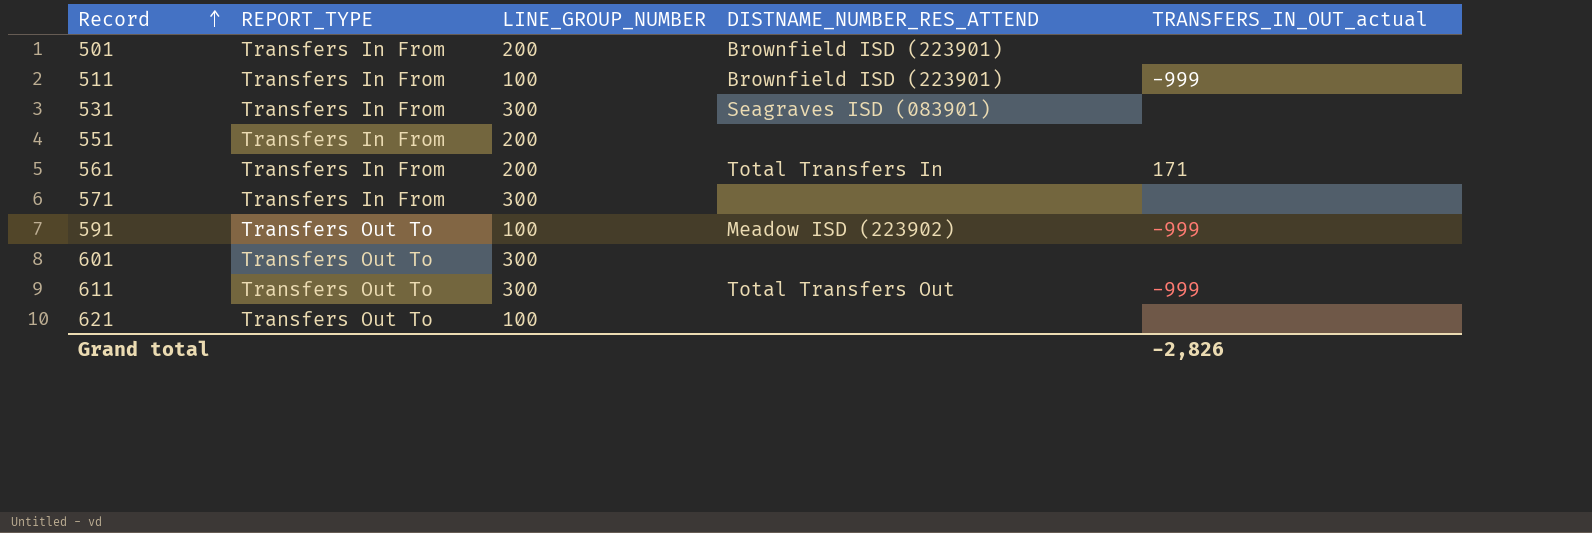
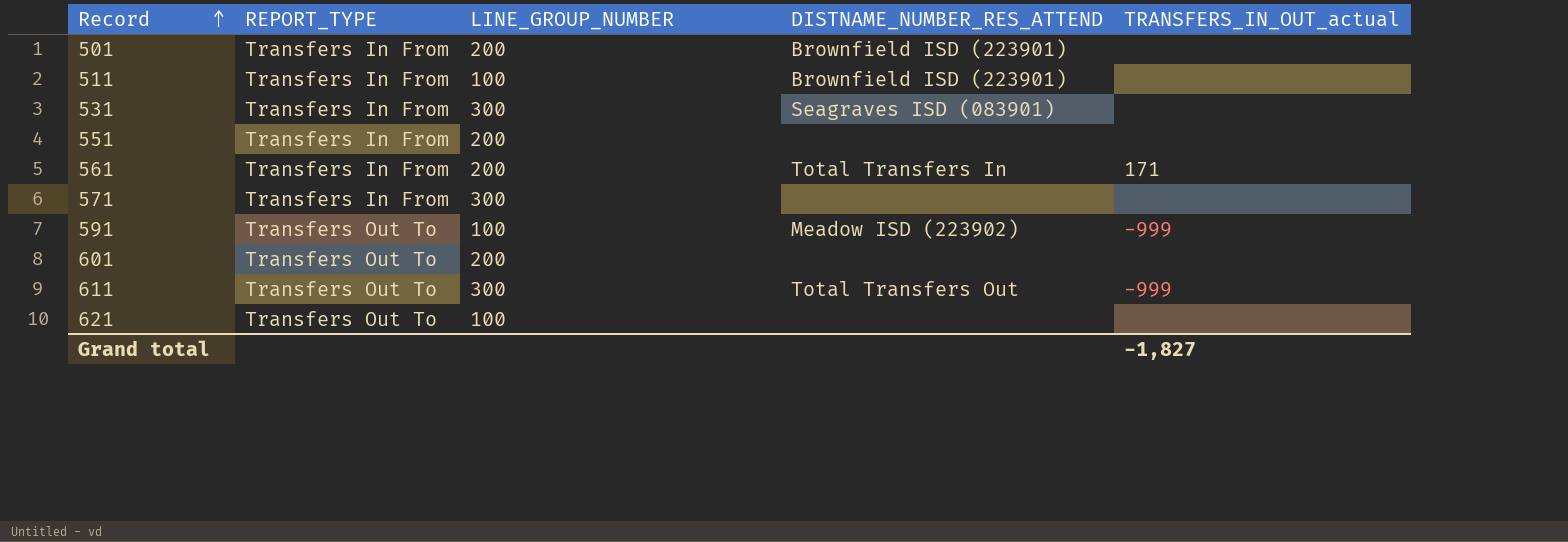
511 | TRANSFERS_IN_OUT_actual: -999 -> none
601 | LINE_GROUP_NUMBER: 300 -> 200
Grand total | TRANSFERS_IN_OUT_actual: -2,826 -> -1,827

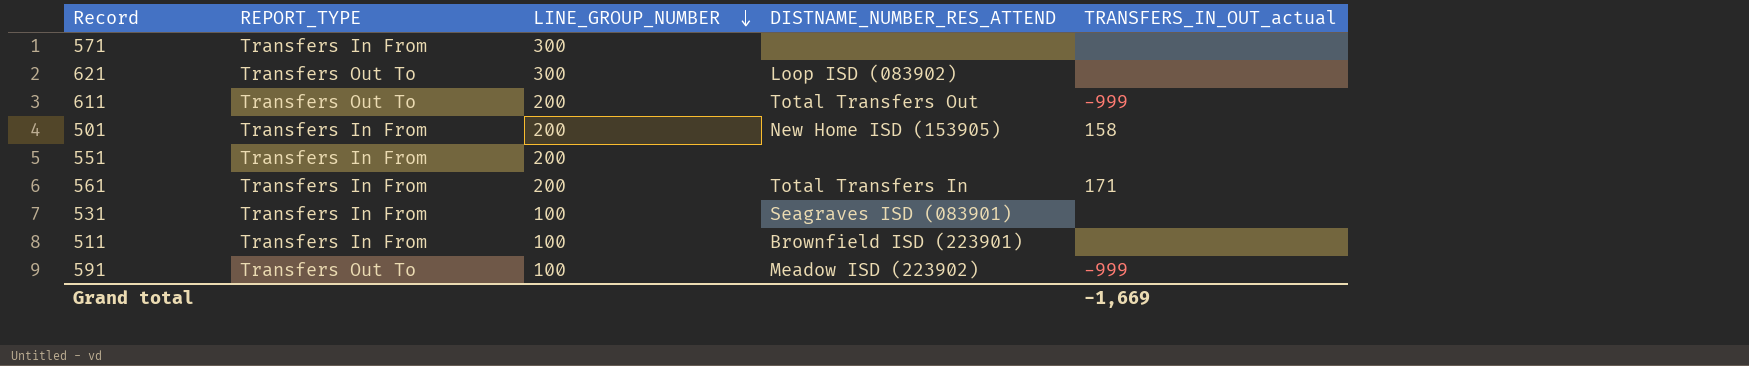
row order: Record ascending -> LINE_GROUP_NUMBER descending
row 601: Transfers Out To | 200 | none | none -> none
621 | LINE_GROUP_NUMBER: 100 -> 300
621 | DISTNAME_NUMBER_RES_ATTEND: none -> Loop ISD (083902)
611 | LINE_GROUP_NUMBER: 300 -> 200
501 | DISTNAME_NUMBER_RES_ATTEND: Brownfield ISD (223901) -> New Home ISD (153905)
501 | TRANSFERS_IN_OUT_actual: none -> 158
531 | LINE_GROUP_NUMBER: 300 -> 100
Grand total | TRANSFERS_IN_OUT_actual: -1,827 -> -1,669

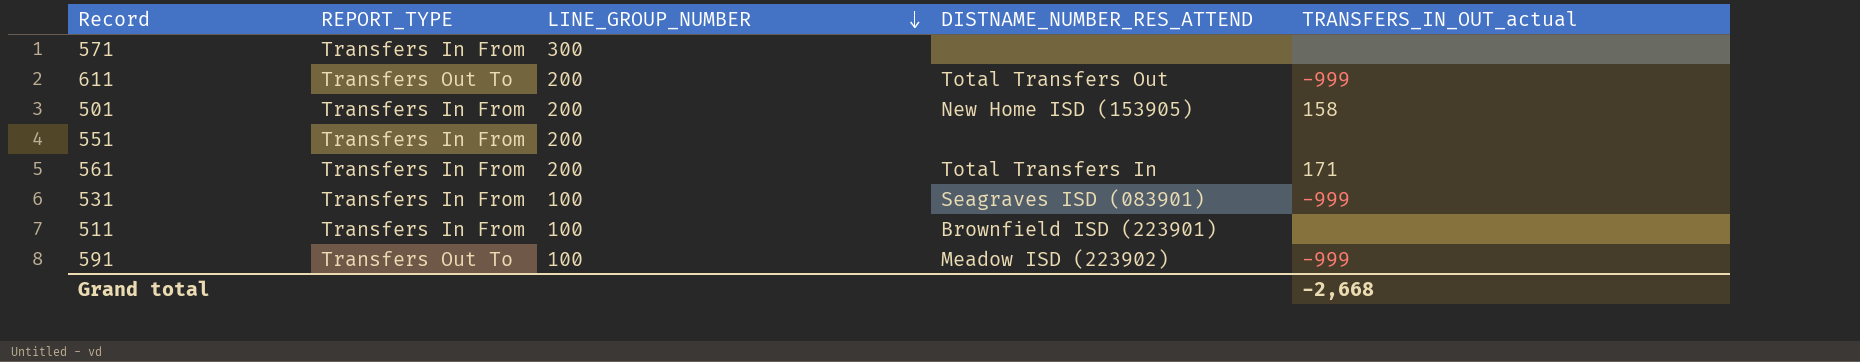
row 621: Transfers Out To | 300 | Loop ISD (083902) | none -> none
531 | TRANSFERS_IN_OUT_actual: none -> -999
Grand total | TRANSFERS_IN_OUT_actual: -1,669 -> -2,668

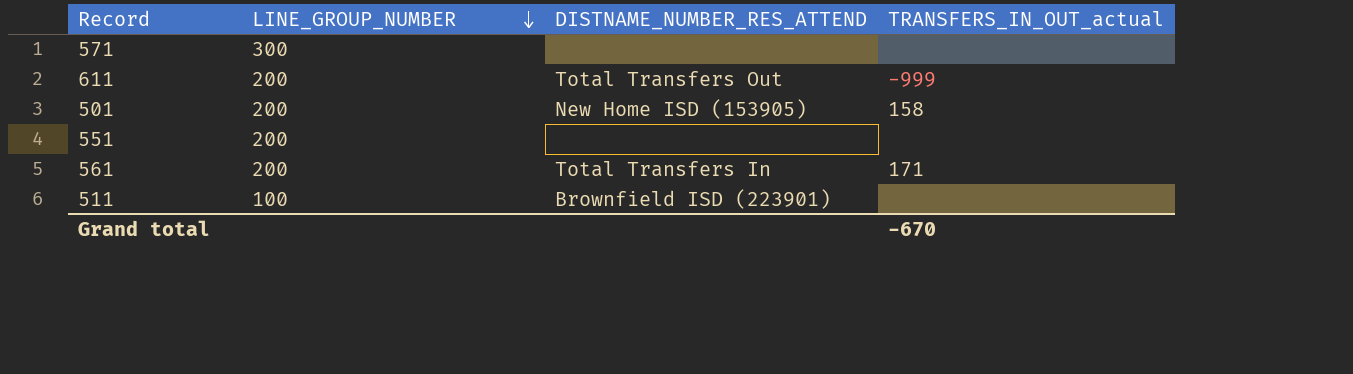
column REPORT_TYPE | position: 2 -> none
row 531: Transfers In From | 100 | Seagraves ISD (083901) | -999 -> none
row 591: Transfers Out To | 100 | Meadow ISD (223902) | -999 -> none
Grand total | TRANSFERS_IN_OUT_actual: -2,668 -> -670

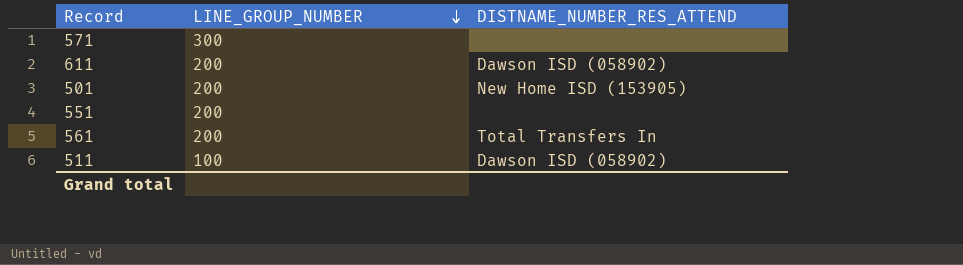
column TRANSFERS_IN_OUT_actual | position: 4 -> none
611 | DISTNAME_NUMBER_RES_ATTEND: Total Transfers Out -> Dawson ISD (058902)
511 | DISTNAME_NUMBER_RES_ATTEND: Brownfield ISD (223901) -> Dawson ISD (058902)

